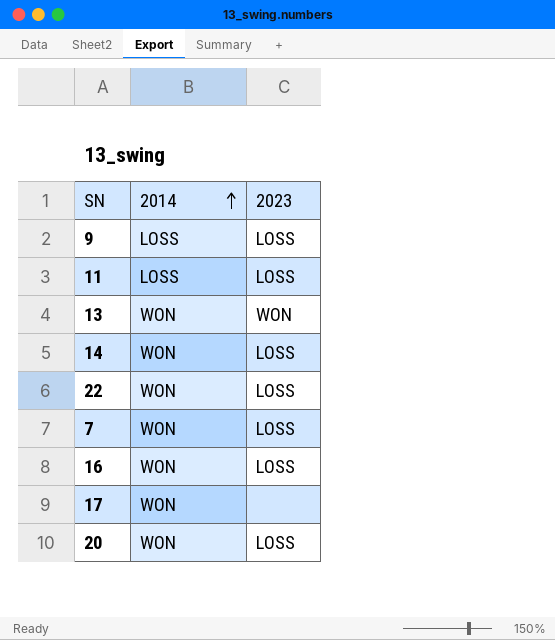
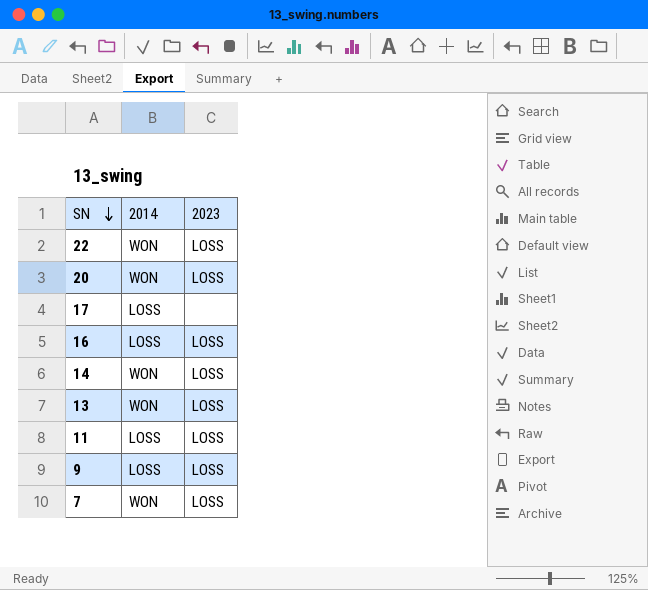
row order: 2014 ascending -> SN descending
17 | 2014: WON -> LOSS
16 | 2014: WON -> LOSS
13 | 2023: WON -> LOSS

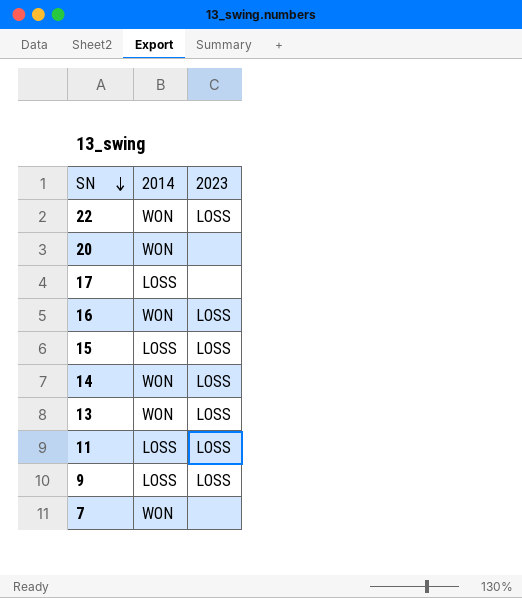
20 | 2023: LOSS -> none
16 | 2014: LOSS -> WON
row 15: none -> LOSS | LOSS
7 | 2023: LOSS -> none

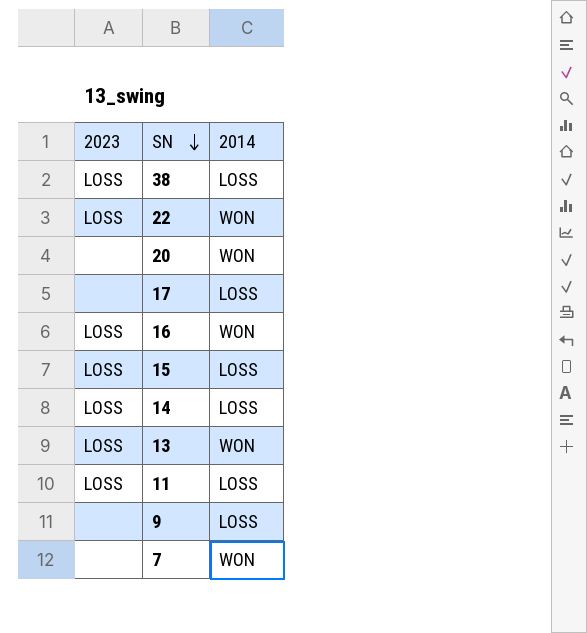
column 2023 | position: 3 -> 1
row 38: none -> LOSS | LOSS
14 | 2014: WON -> LOSS
9 | 2023: LOSS -> none

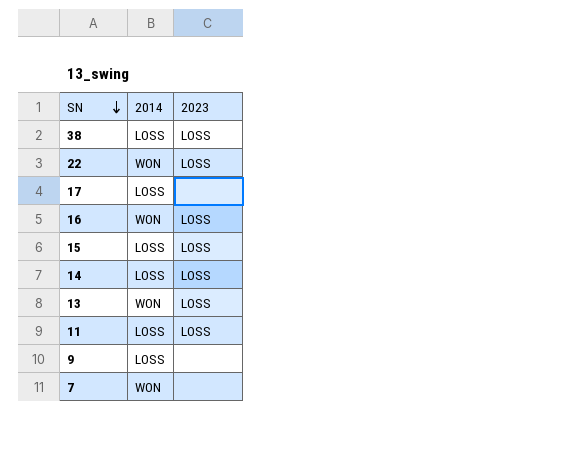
column 2023 | position: 1 -> 3
row 20: none | WON -> none

